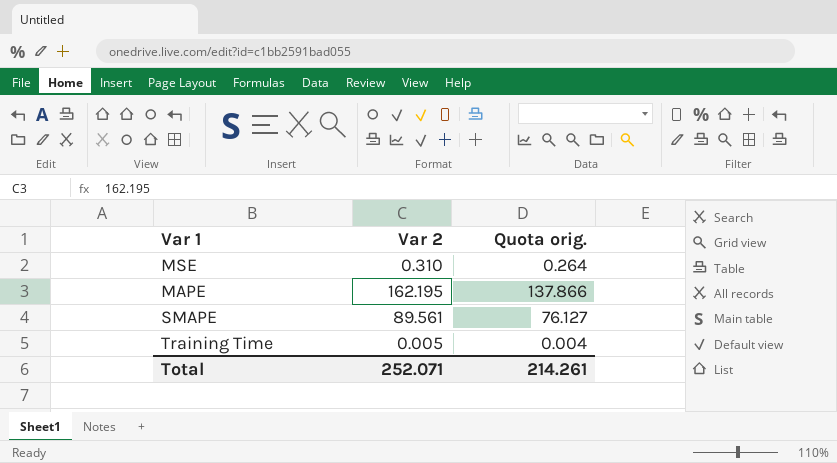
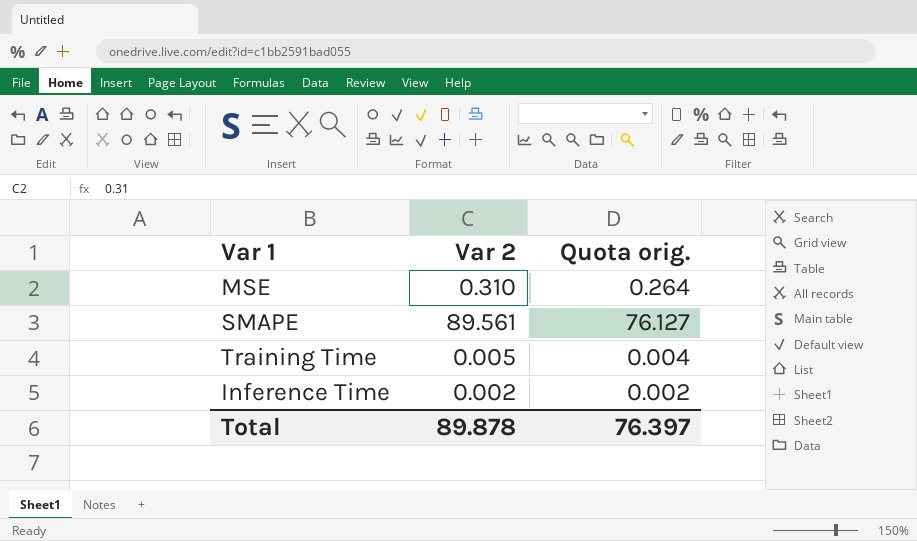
row MAPE: 162.195 | 137.866 -> none
row Inference Time: none -> 0.002 | 0.002
Total | Var 2: 252.071 -> 89.878
Total | Quota orig.: 214.261 -> 76.397

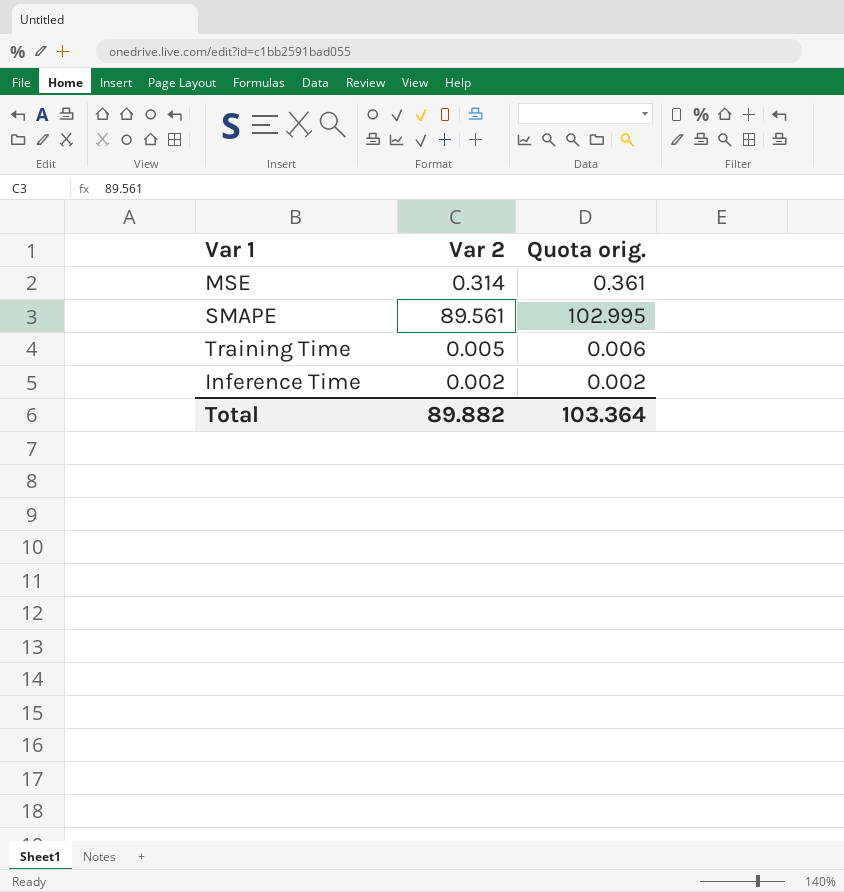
column Quota orig. | formula: [Var 2] * 0.85 -> [Var 2] * 1.15
MSE | Var 2: 0.310 -> 0.314
Total | Var 2: 89.878 -> 89.882
Total | Quota orig.: 76.397 -> 103.364

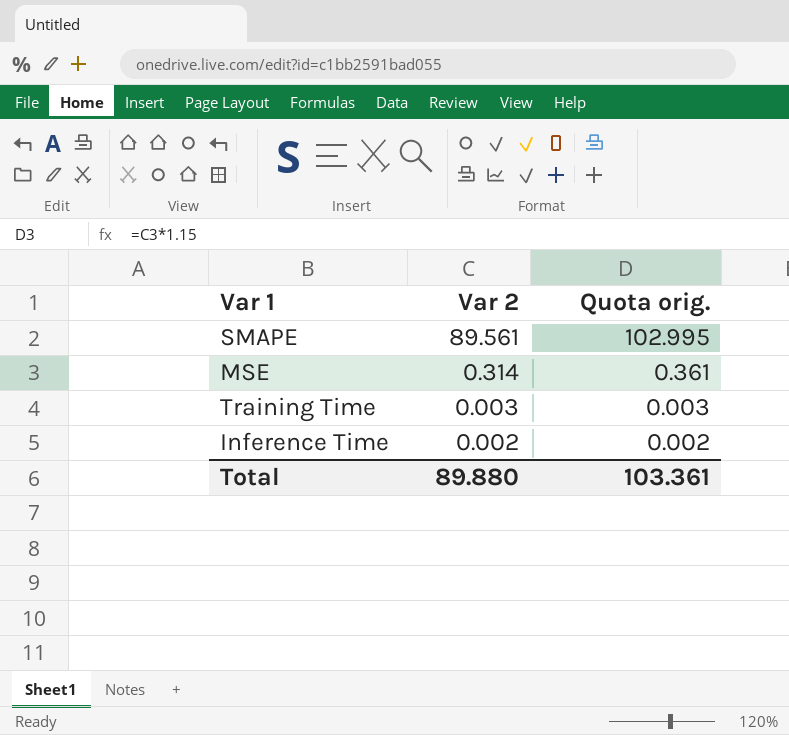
row order: none -> Var 2 descending
Training Time | Var 2: 0.005 -> 0.003
Training Time | Quota orig.: 0.006 -> 0.003
Total | Var 2: 89.882 -> 89.880
Total | Quota orig.: 103.364 -> 103.361

